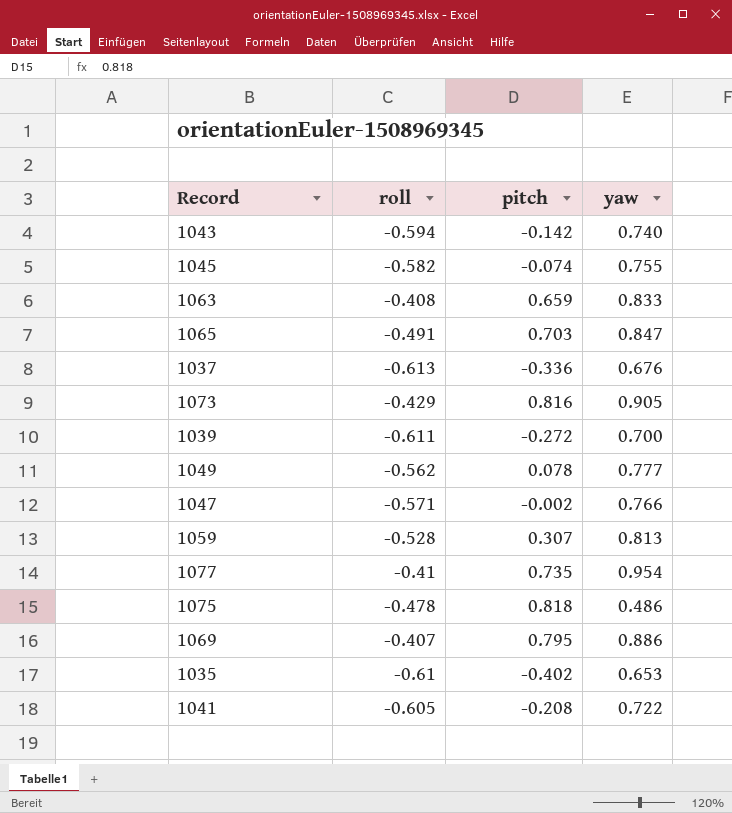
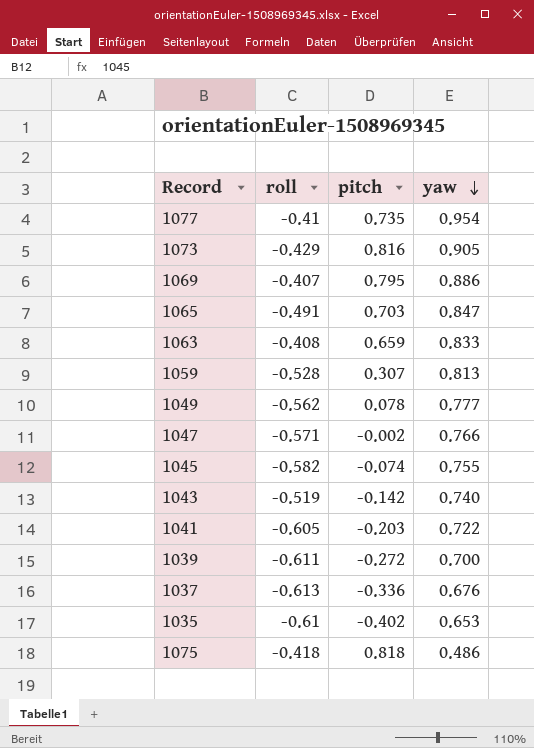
row order: none -> yaw descending
1043 | roll: -0.594 -> -0.519
1041 | pitch: -0.208 -> -0.203
1075 | roll: -0.478 -> -0.418

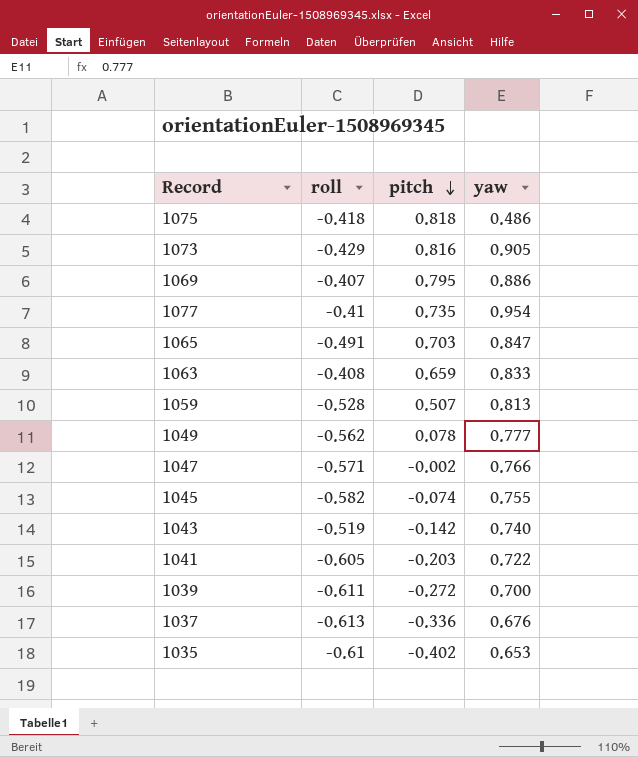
row order: yaw descending -> pitch descending
1059 | pitch: 0.307 -> 0.507

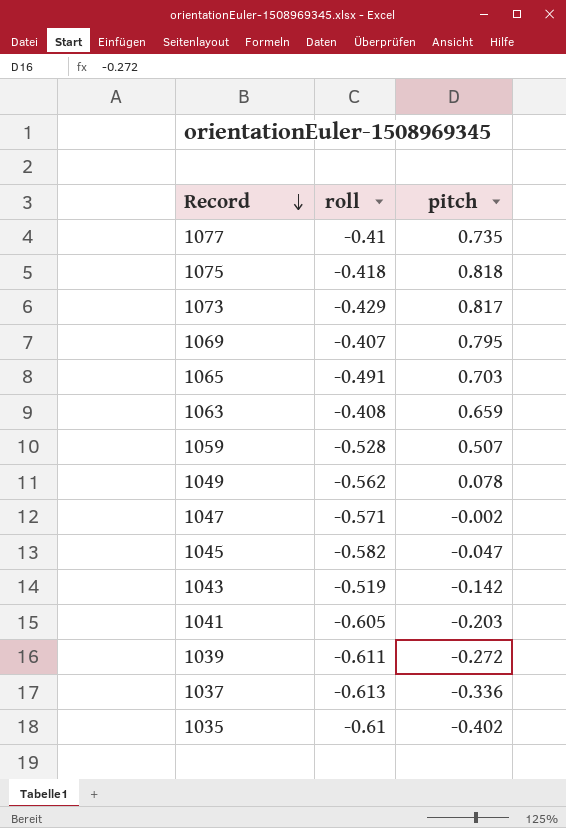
row order: pitch descending -> Record descending
column yaw | position: 4 -> none
1073 | pitch: 0.816 -> 0.817
1045 | pitch: -0.074 -> -0.047

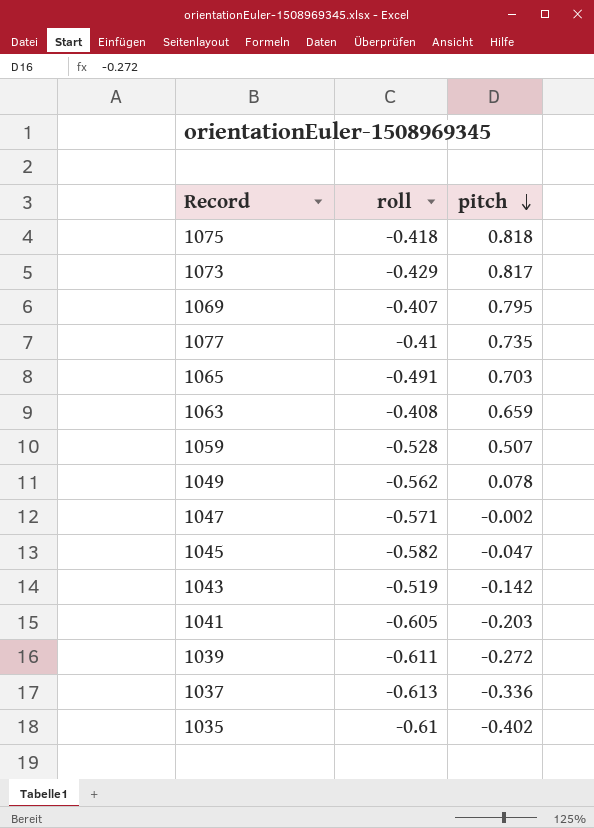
row order: Record descending -> pitch descending

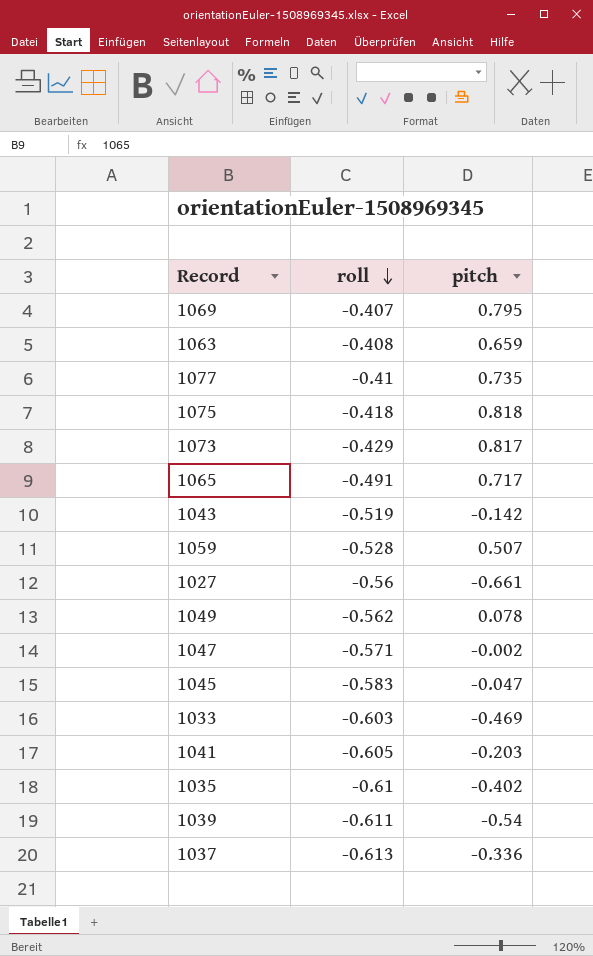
row order: pitch descending -> roll descending
1065 | pitch: 0.703 -> 0.717
row 1027: none -> -0.56 | -0.661
1045 | roll: -0.582 -> -0.583
row 1033: none -> -0.603 | -0.469
1039 | pitch: -0.272 -> -0.54

